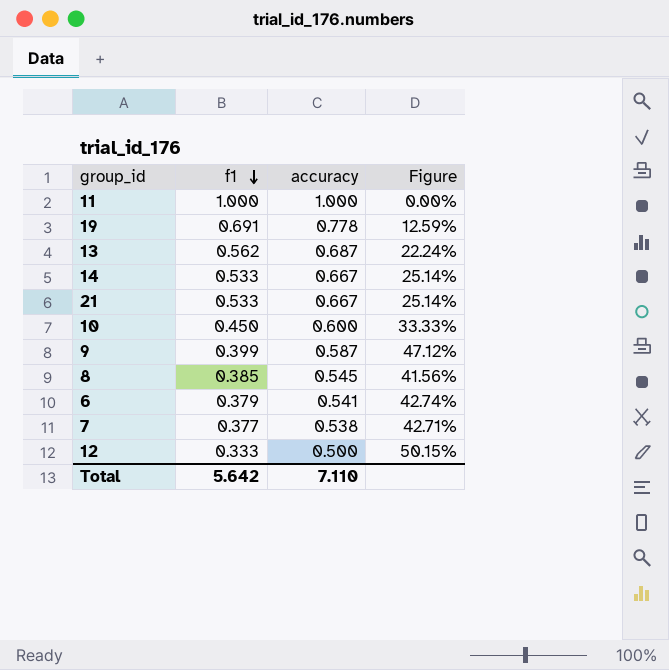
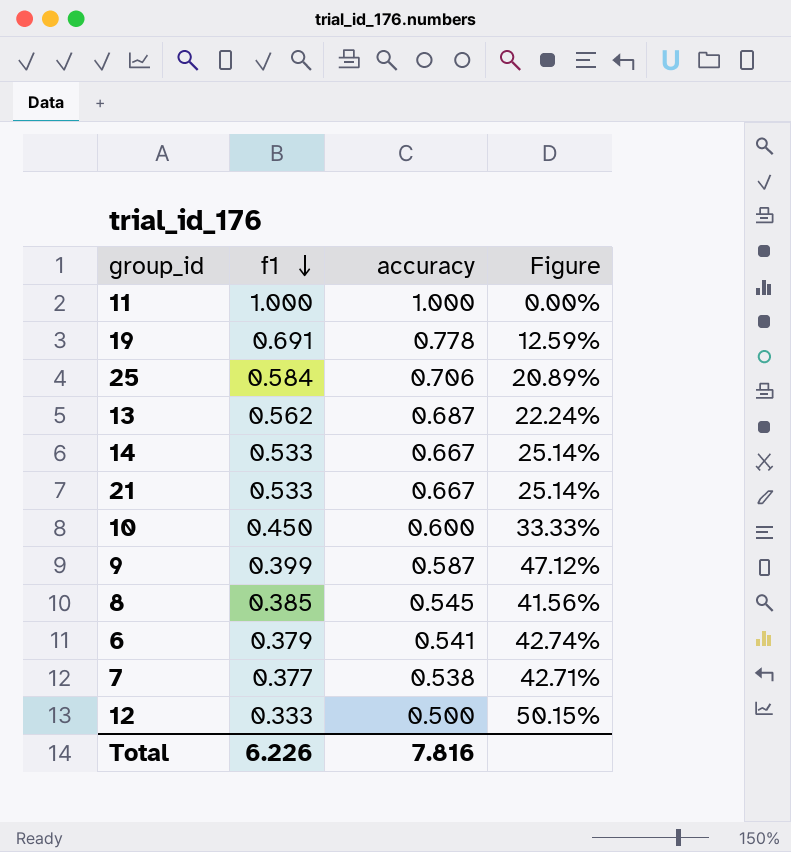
row 25: none -> 0.584 | 0.706 | 20.89%
Total | f1: 5.642 -> 6.226
Total | accuracy: 7.110 -> 7.816

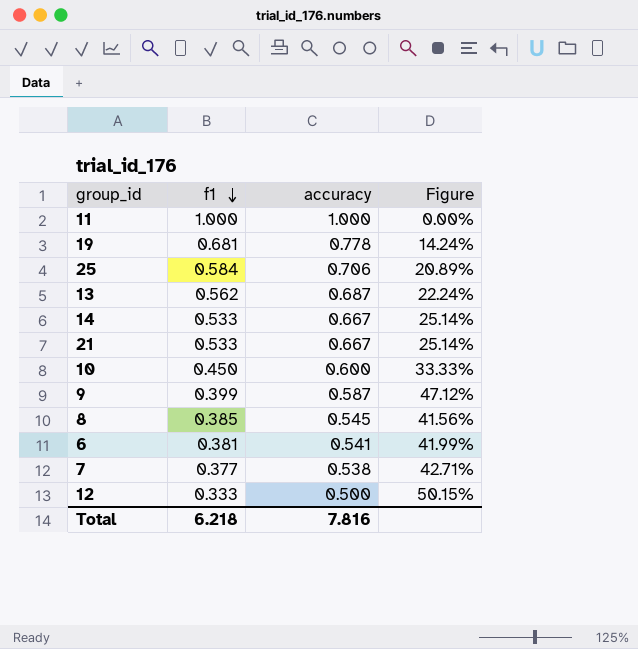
19 | f1: 0.691 -> 0.681
19 | Figure: 12.59% -> 14.24%
6 | f1: 0.379 -> 0.381
6 | Figure: 42.74% -> 41.99%
Total | f1: 6.226 -> 6.218

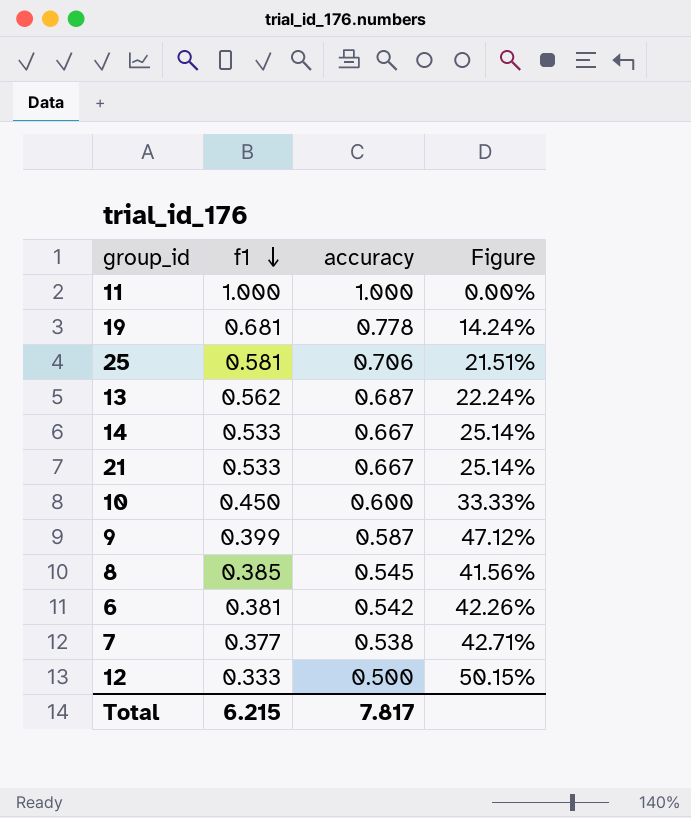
25 | f1: 0.584 -> 0.581
25 | Figure: 20.89% -> 21.51%
6 | accuracy: 0.541 -> 0.542
6 | Figure: 41.99% -> 42.26%
Total | f1: 6.218 -> 6.215
Total | accuracy: 7.816 -> 7.817

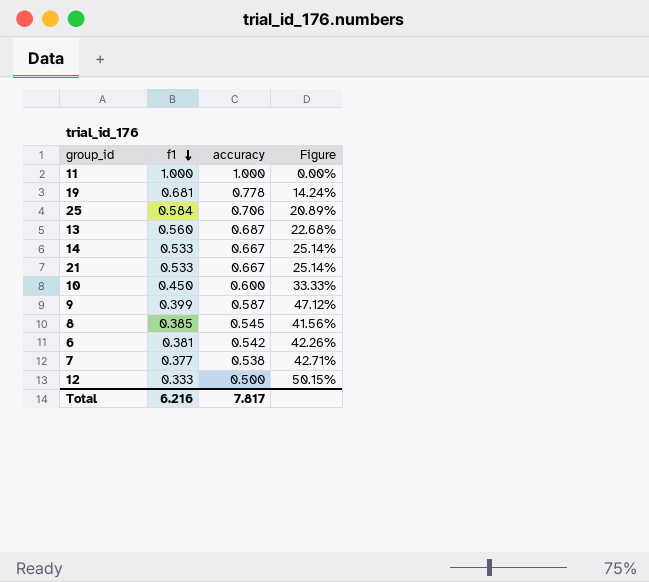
25 | f1: 0.581 -> 0.584
25 | Figure: 21.51% -> 20.89%
13 | f1: 0.562 -> 0.560
13 | Figure: 22.24% -> 22.68%
Total | f1: 6.215 -> 6.216

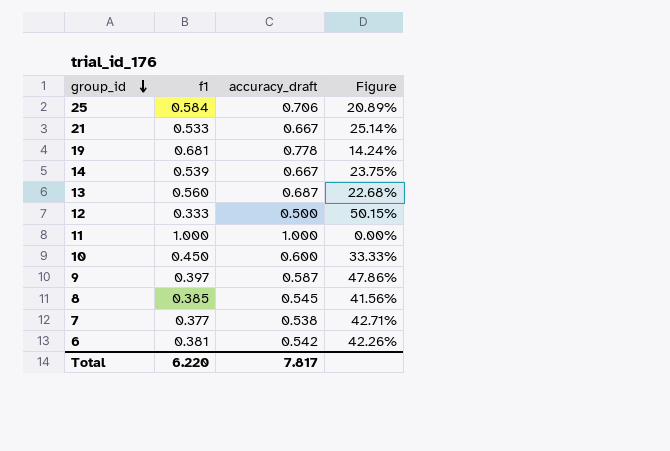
row order: f1 descending -> group_id descending
column name: accuracy -> accuracy_draft
14 | f1: 0.533 -> 0.539
14 | Figure: 25.14% -> 23.75%
9 | f1: 0.399 -> 0.397
9 | Figure: 47.12% -> 47.86%
Total | f1: 6.216 -> 6.220

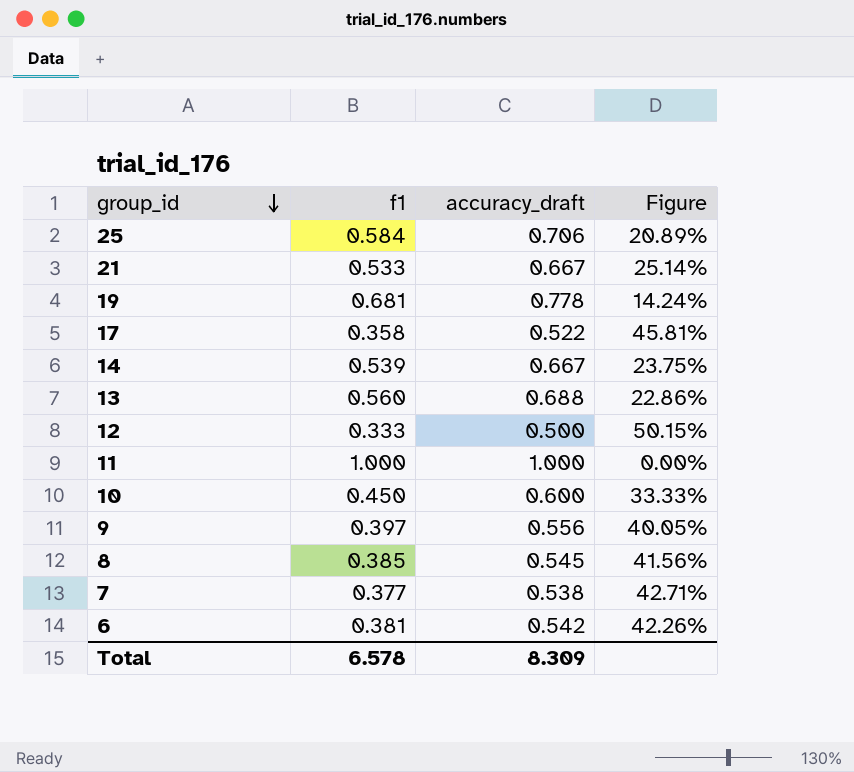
row 17: none -> 0.358 | 0.522 | 45.81%
13 | accuracy_draft: 0.687 -> 0.688
13 | Figure: 22.68% -> 22.86%
9 | accuracy_draft: 0.587 -> 0.556
9 | Figure: 47.86% -> 40.05%
Total | f1: 6.220 -> 6.578
Total | accuracy_draft: 7.817 -> 8.309

